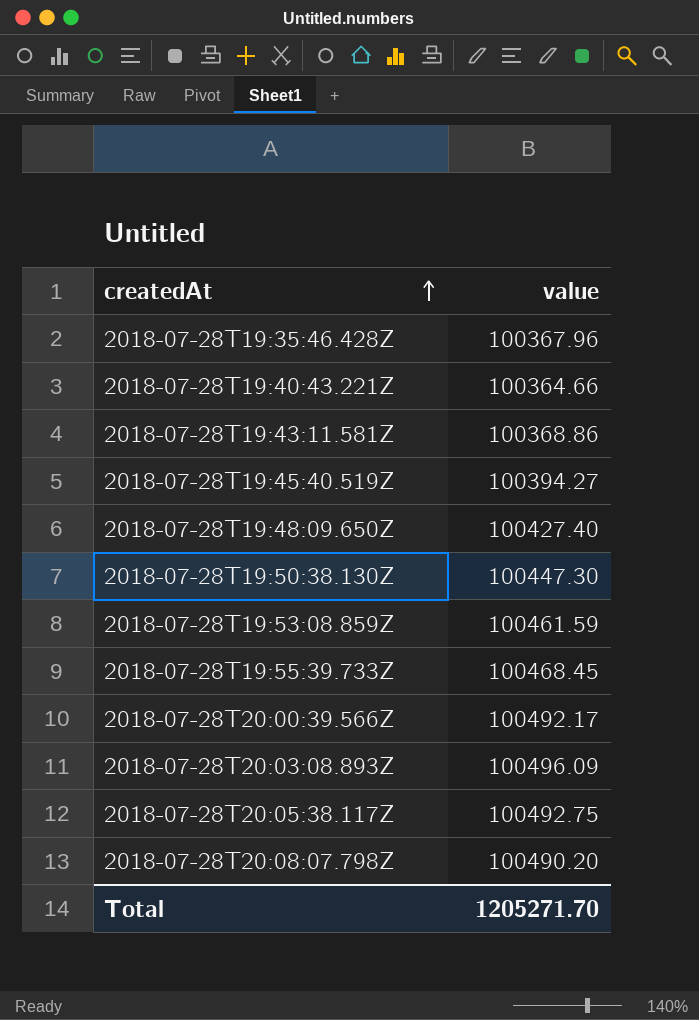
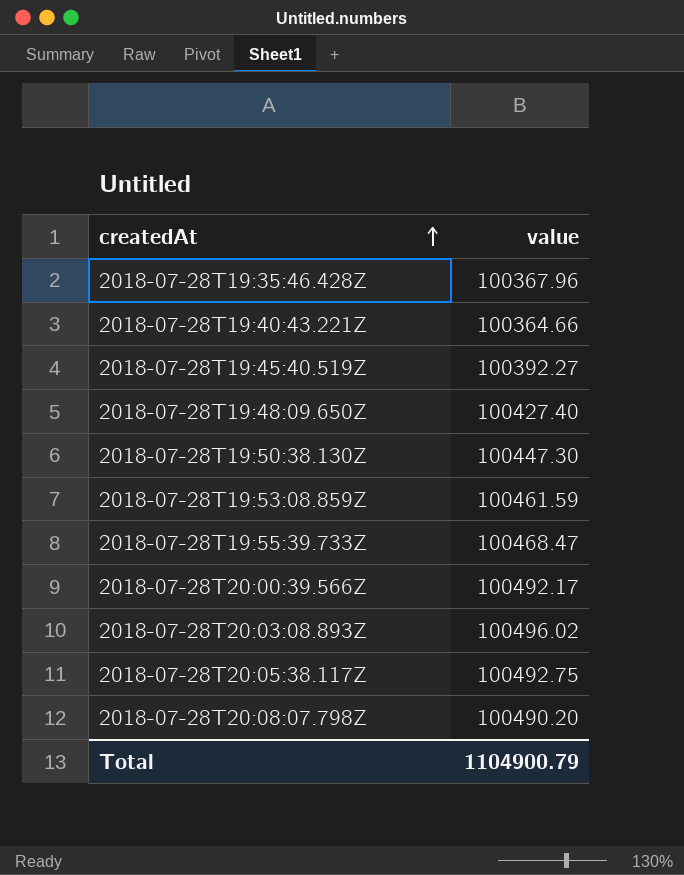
row 2018-07-28T19:43:11.581Z: 100368.86 -> none
2018-07-28T19:45:40.519Z | value: 100394.27 -> 100392.27
2018-07-28T19:55:39.733Z | value: 100468.45 -> 100468.47
2018-07-28T20:03:08.893Z | value: 100496.09 -> 100496.02
Total | value: 1205271.70 -> 1104900.79

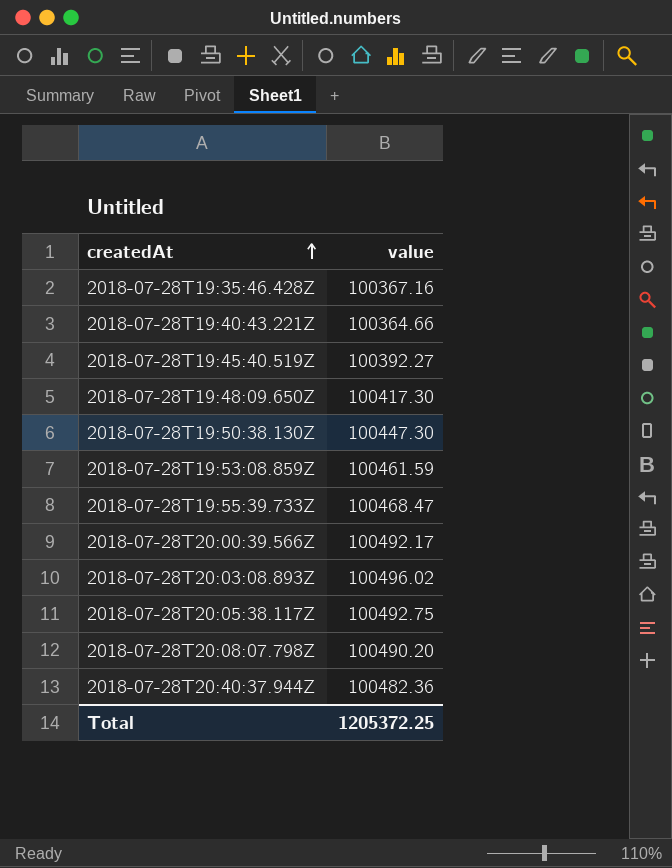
2018-07-28T19:35:46.428Z | value: 100367.96 -> 100367.16
2018-07-28T19:48:09.650Z | value: 100427.40 -> 100417.30
row 2018-07-28T20:40:37.944Z: none -> 100482.36
Total | value: 1104900.79 -> 1205372.25

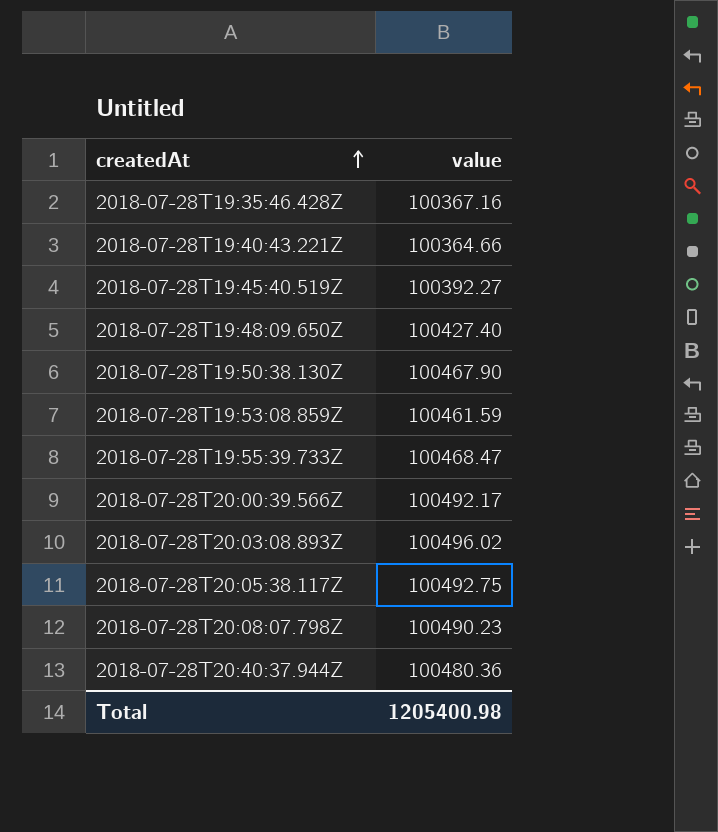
2018-07-28T19:48:09.650Z | value: 100417.30 -> 100427.40
2018-07-28T19:50:38.130Z | value: 100447.30 -> 100467.90
2018-07-28T20:08:07.798Z | value: 100490.20 -> 100490.23
2018-07-28T20:40:37.944Z | value: 100482.36 -> 100480.36
Total | value: 1205372.25 -> 1205400.98

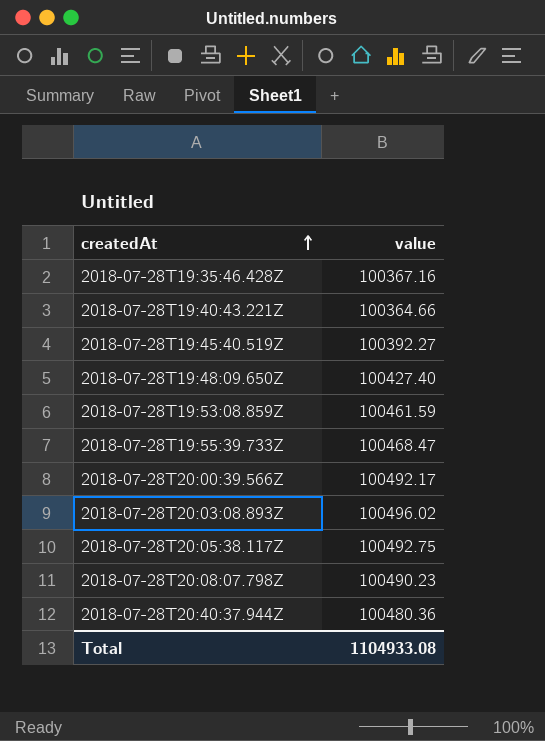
row 2018-07-28T19:50:38.130Z: 100467.90 -> none
Total | value: 1205400.98 -> 1104933.08

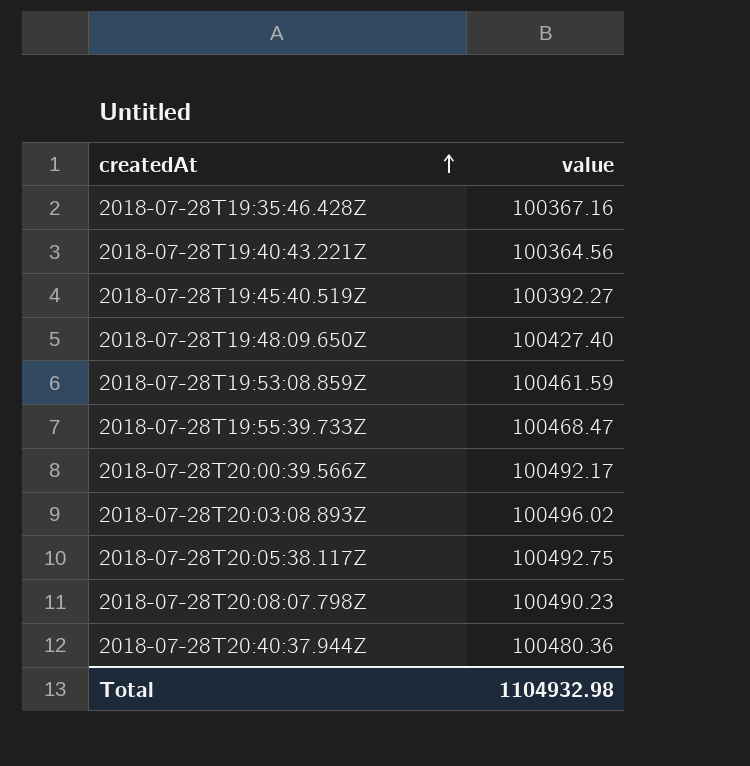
2018-07-28T19:40:43.221Z | value: 100364.66 -> 100364.56
Total | value: 1104933.08 -> 1104932.98

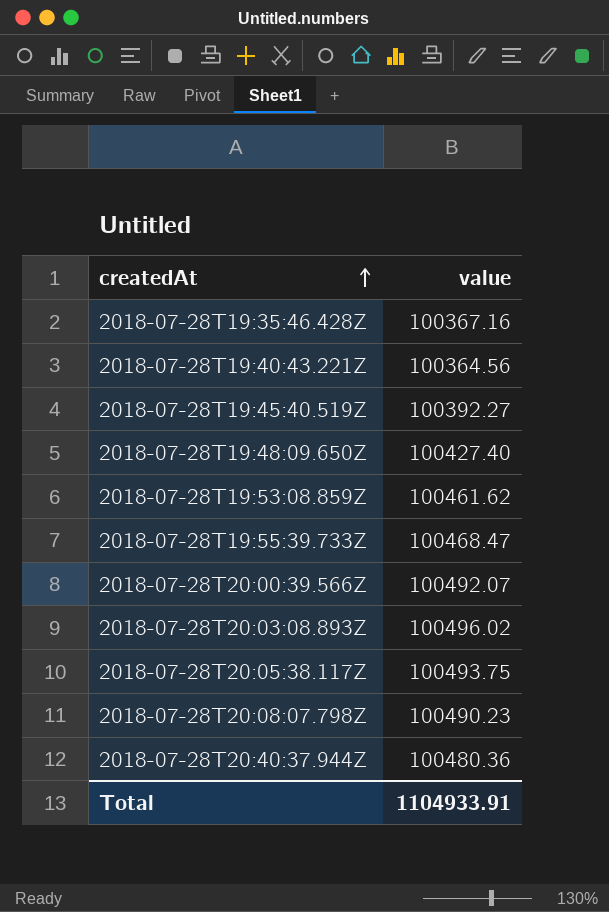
2018-07-28T19:53:08.859Z | value: 100461.59 -> 100461.62
2018-07-28T20:00:39.566Z | value: 100492.17 -> 100492.07
2018-07-28T20:05:38.117Z | value: 100492.75 -> 100493.75
Total | value: 1104932.98 -> 1104933.91

